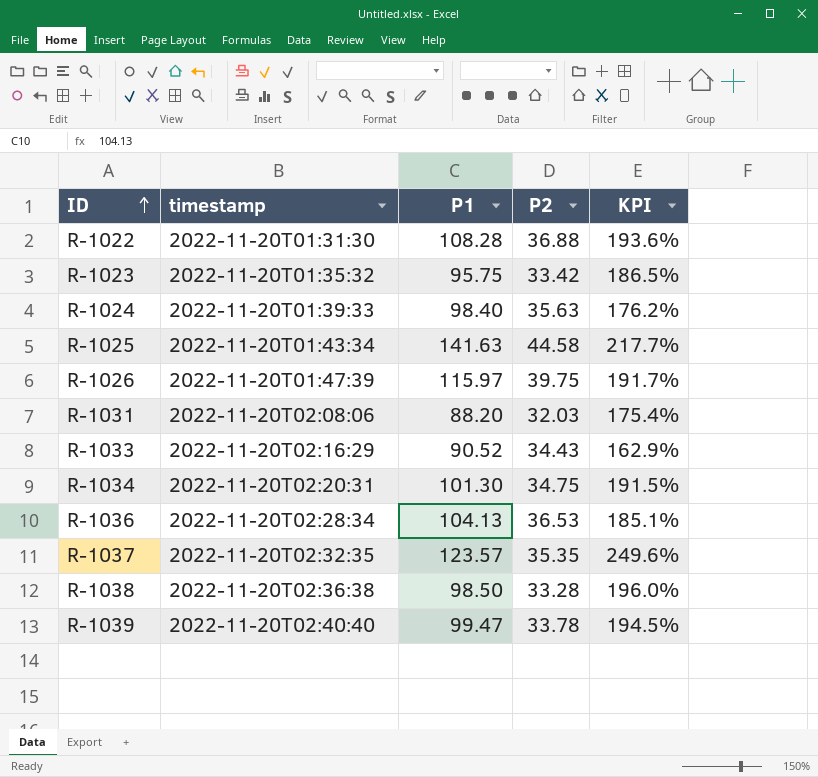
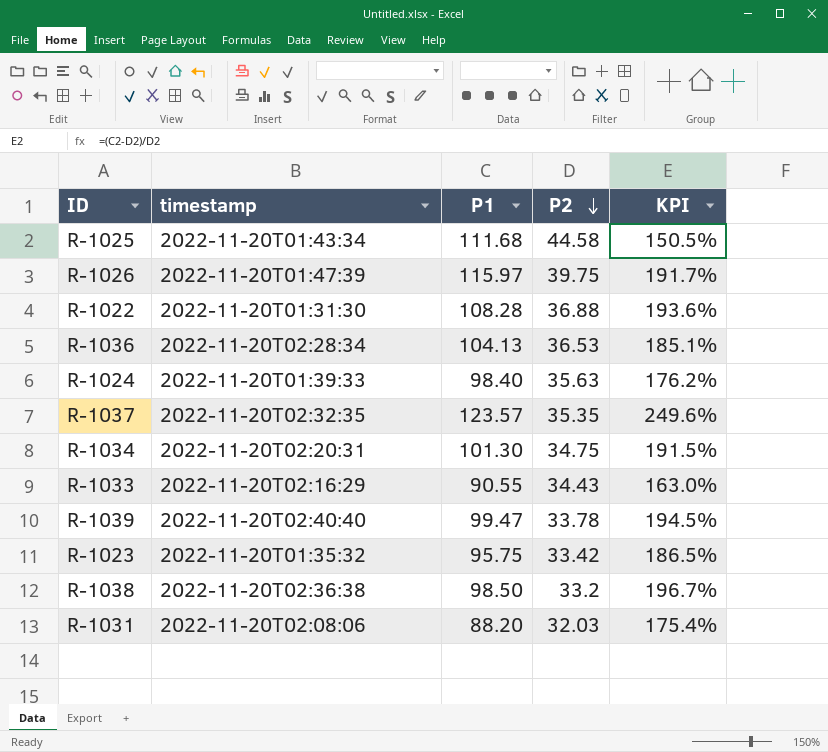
row order: ID ascending -> P2 descending
R-1025 | P1: 141.63 -> 111.68
R-1025 | KPI: 217.7% -> 150.5%
R-1033 | P1: 90.52 -> 90.55
R-1033 | KPI: 162.9% -> 163.0%
R-1038 | P2: 33.28 -> 33.2
R-1038 | KPI: 196.0% -> 196.7%

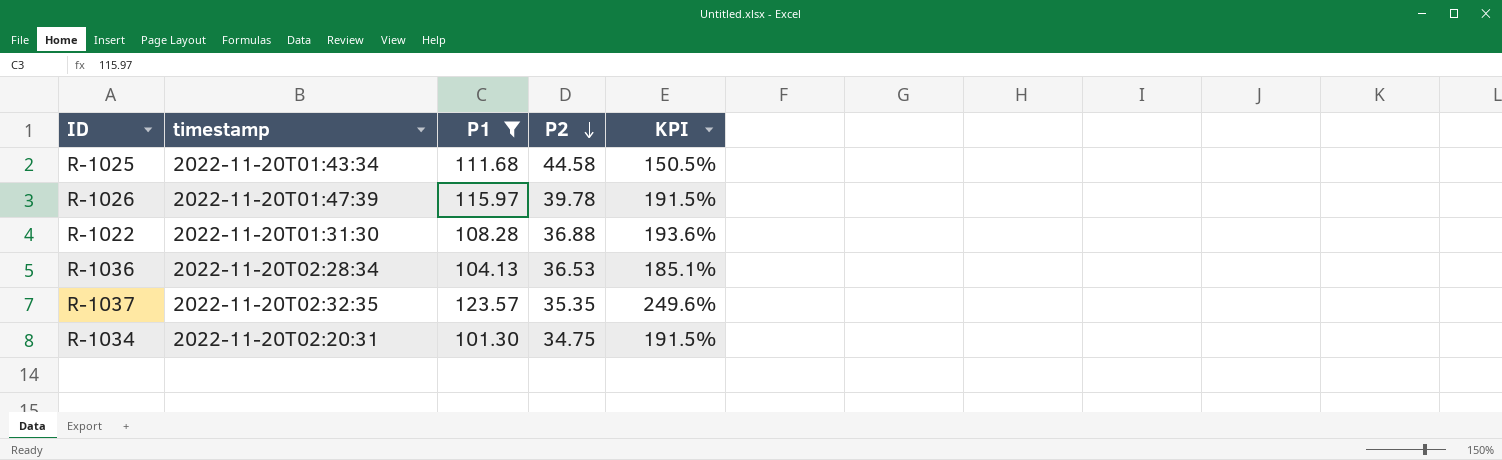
filter: none -> P1 >= 101.30
R-1026 | P2: 39.75 -> 39.78
R-1026 | KPI: 191.7% -> 191.5%

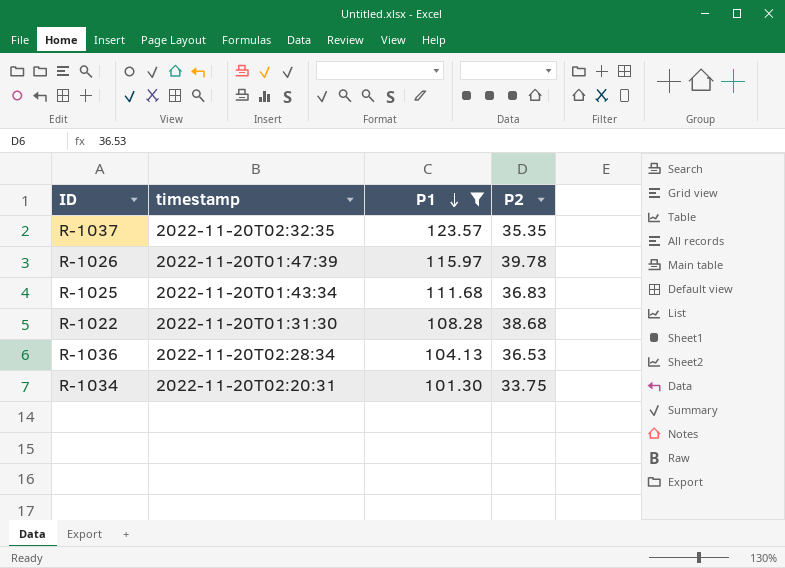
row order: P2 descending -> P1 descending
column KPI | formula: ([P1] - [P2]) / [P2] -> none
R-1025 | P2: 44.58 -> 36.83
R-1022 | P2: 36.88 -> 38.68
R-1034 | P2: 34.75 -> 33.75

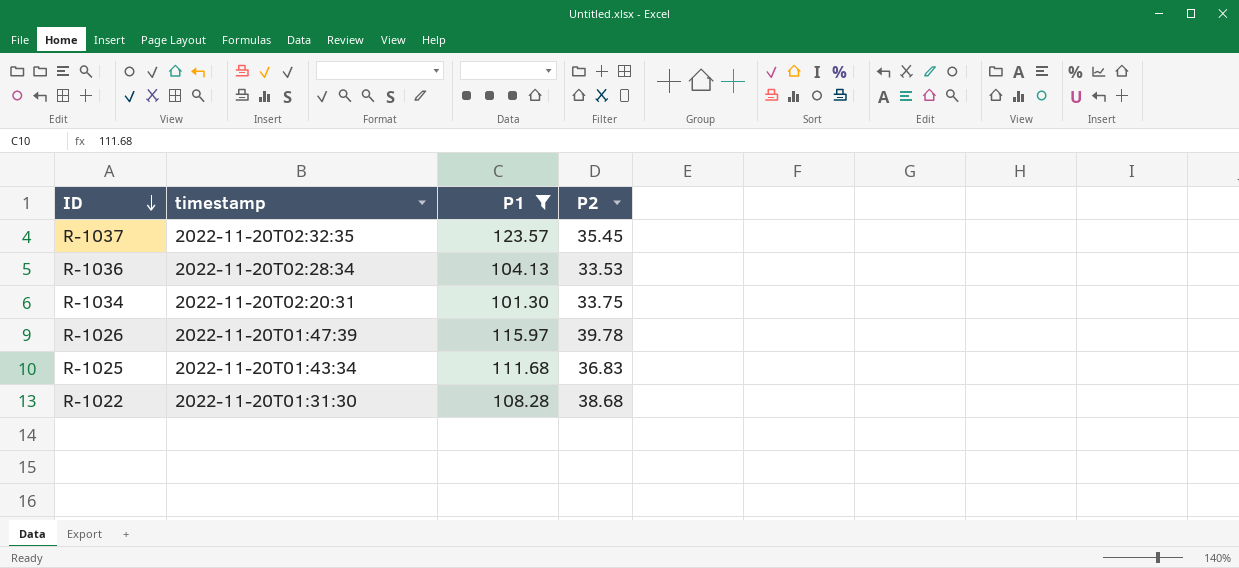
row order: P1 descending -> ID descending
R-1037 | P2: 35.35 -> 35.45
R-1036 | P2: 36.53 -> 33.53

